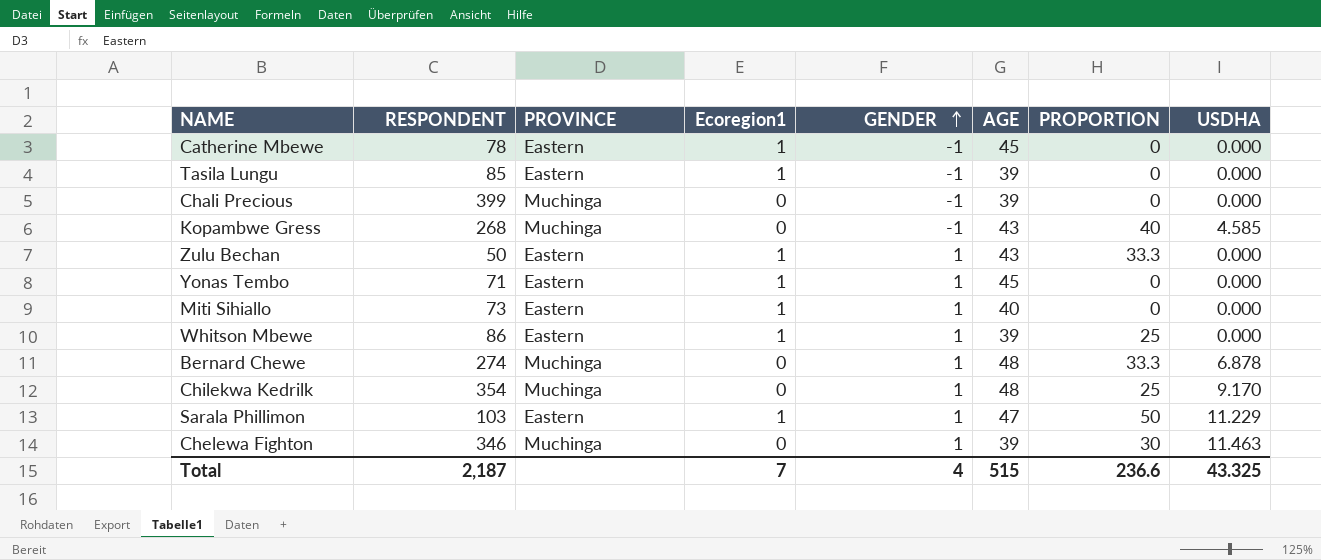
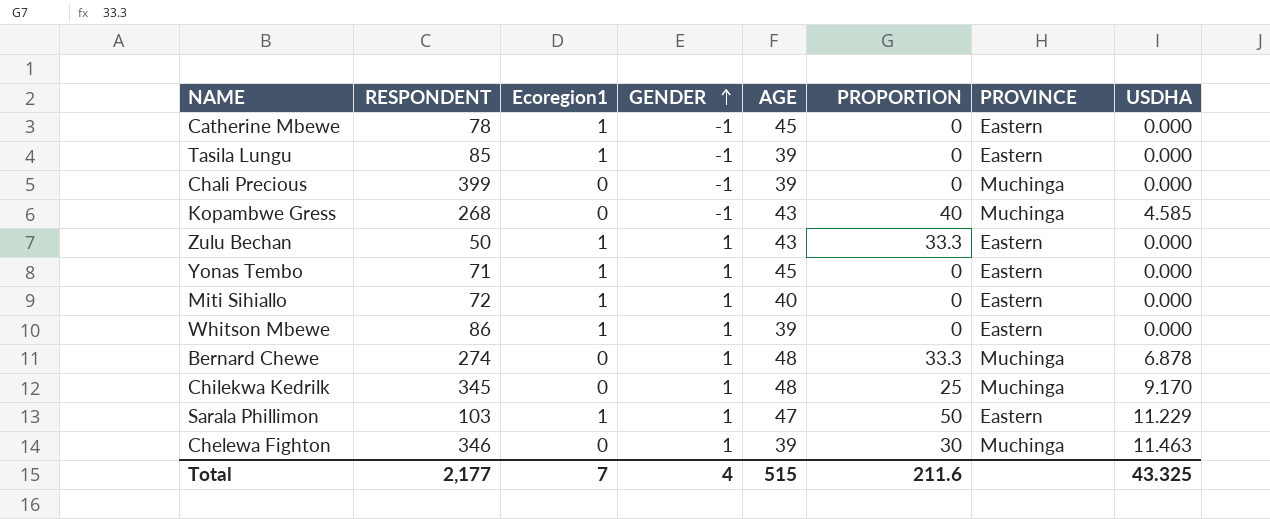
column PROVINCE | position: 3 -> 7
Miti Sihiallo | RESPONDENT: 73 -> 72
Whitson Mbewe | PROPORTION: 25 -> 0
Chilekwa Kedrilk | RESPONDENT: 354 -> 345
Total | RESPONDENT: 2,187 -> 2,177
Total | PROPORTION: 236.6 -> 211.6

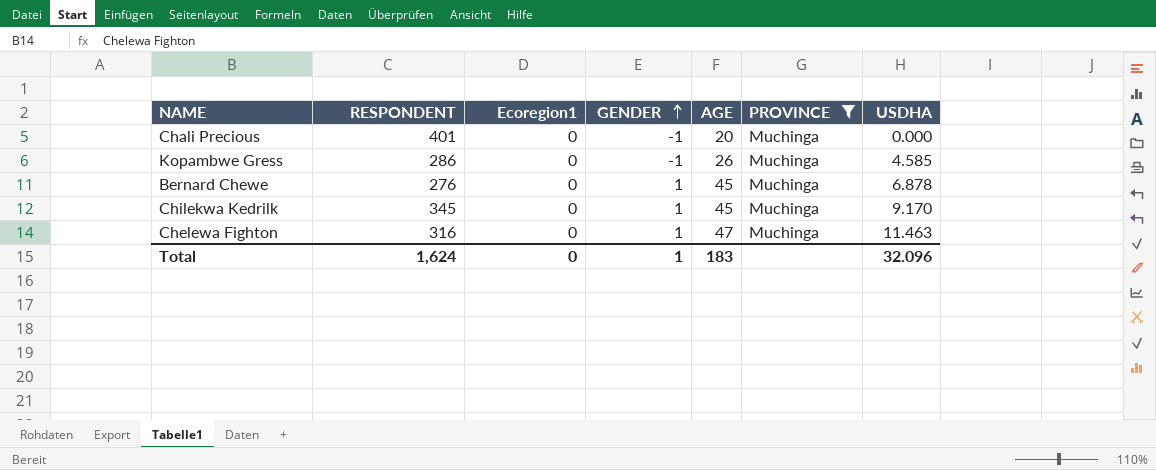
filter: none -> PROVINCE = Muchinga
column PROPORTION | position: 6 -> none
Chali Precious | RESPONDENT: 399 -> 401
Chali Precious | AGE: 39 -> 20
Kopambwe Gress | RESPONDENT: 268 -> 286
Kopambwe Gress | AGE: 43 -> 26
Bernard Chewe | RESPONDENT: 274 -> 276
Bernard Chewe | AGE: 48 -> 45
Chilekwa Kedrilk | AGE: 48 -> 45
Chelewa Fighton | RESPONDENT: 346 -> 316
Chelewa Fighton | AGE: 39 -> 47
Total | RESPONDENT: 2,177 -> 1,624
Total | Ecoregion1: 7 -> 0
Total | GENDER: 4 -> 1
Total | AGE: 515 -> 183
Total | USDHA: 43.325 -> 32.096

